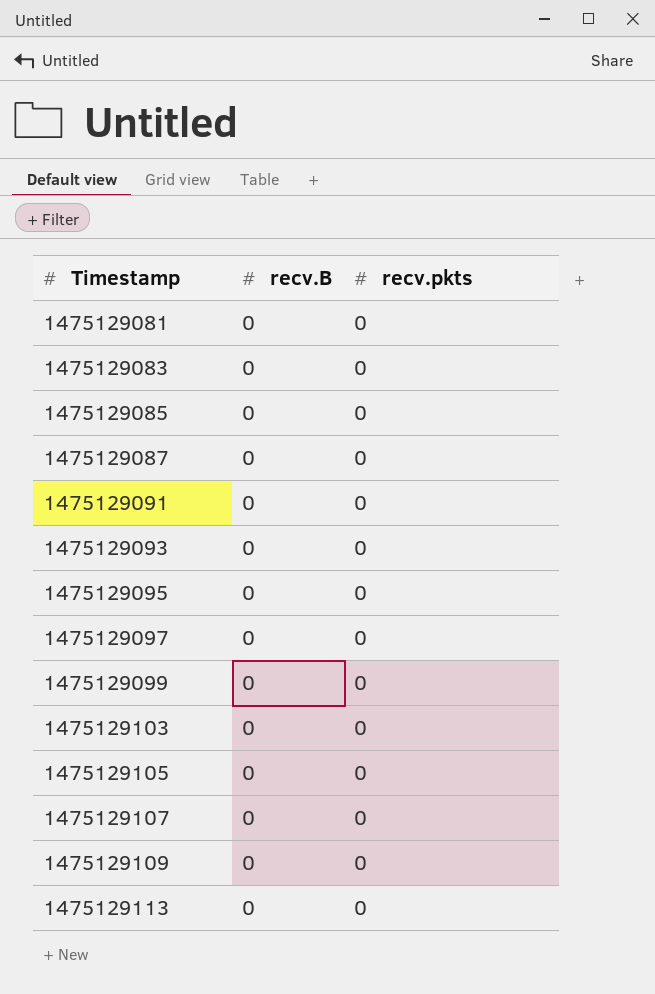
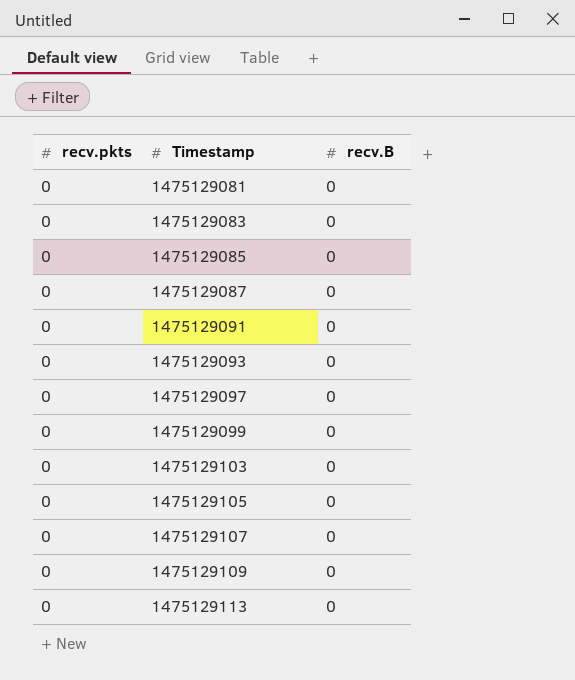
column recv.pkts | position: 3 -> 1
row 1475129095: 0 | 0 -> none

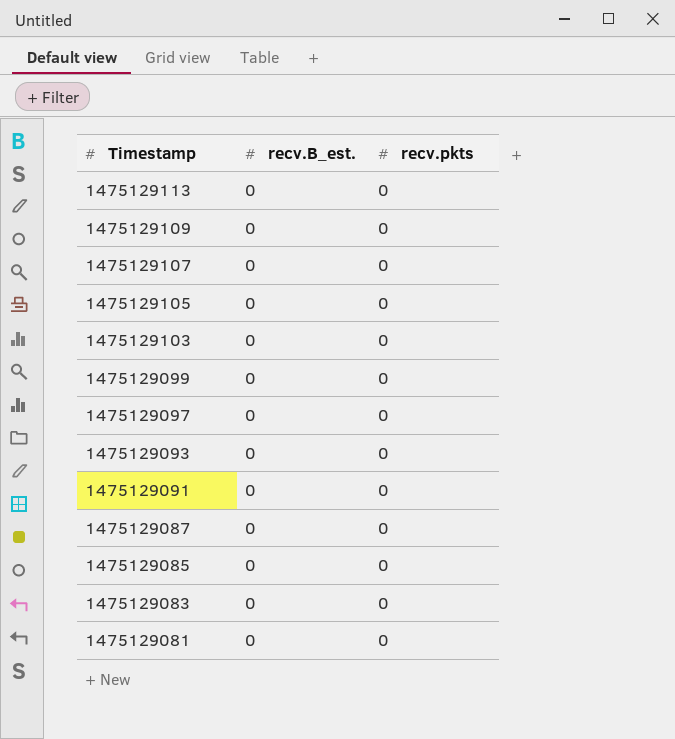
row order: Timestamp ascending -> Timestamp descending
column name: recv.B -> recv.B_est.
column recv.pkts | position: 1 -> 3

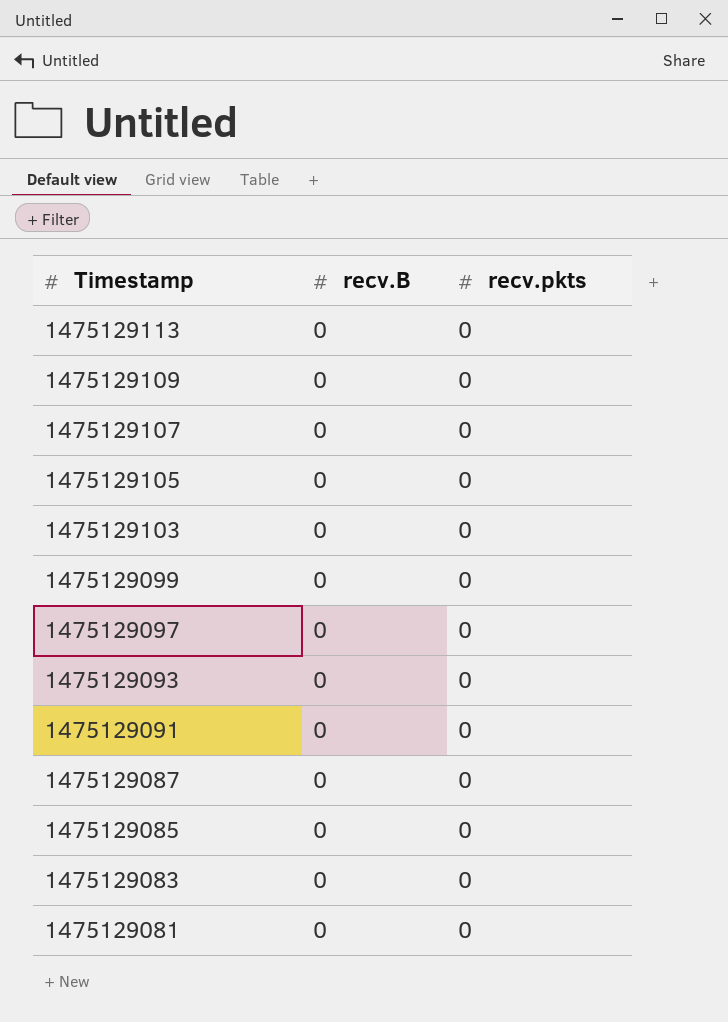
column name: recv.B_est. -> recv.B

